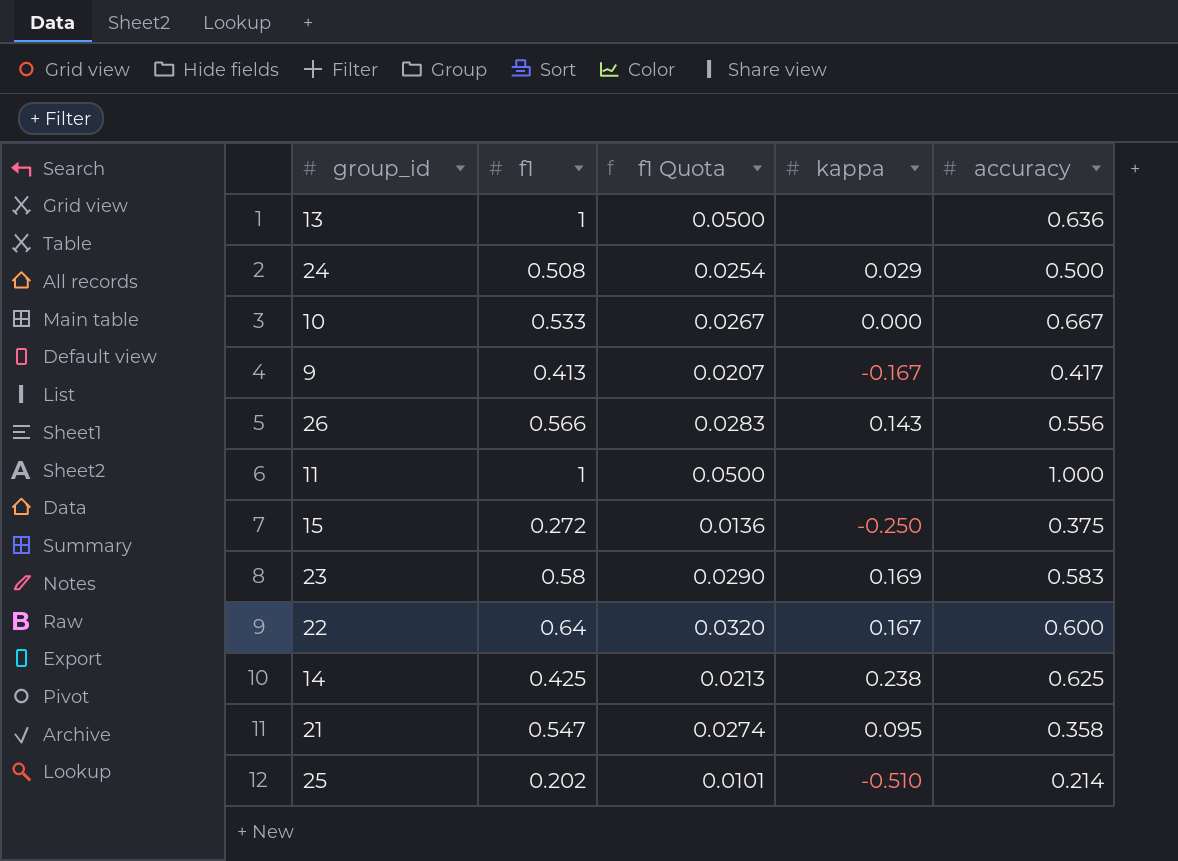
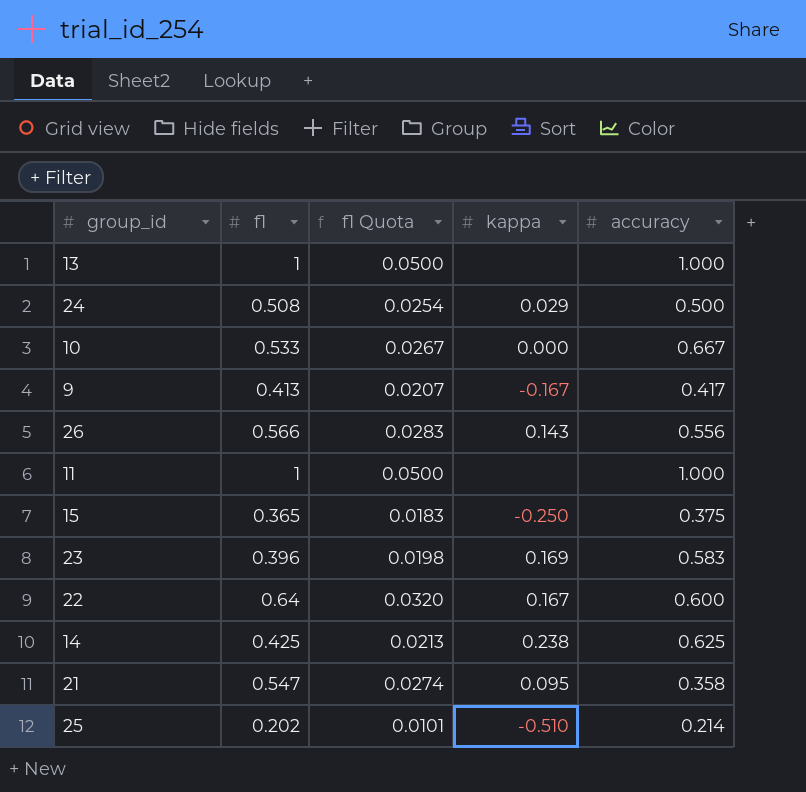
13 | accuracy: 0.636 -> 1.000
15 | f1: 0.272 -> 0.365
15 | f1 Quota: 0.0136 -> 0.0183
23 | f1: 0.58 -> 0.396
23 | f1 Quota: 0.0290 -> 0.0198

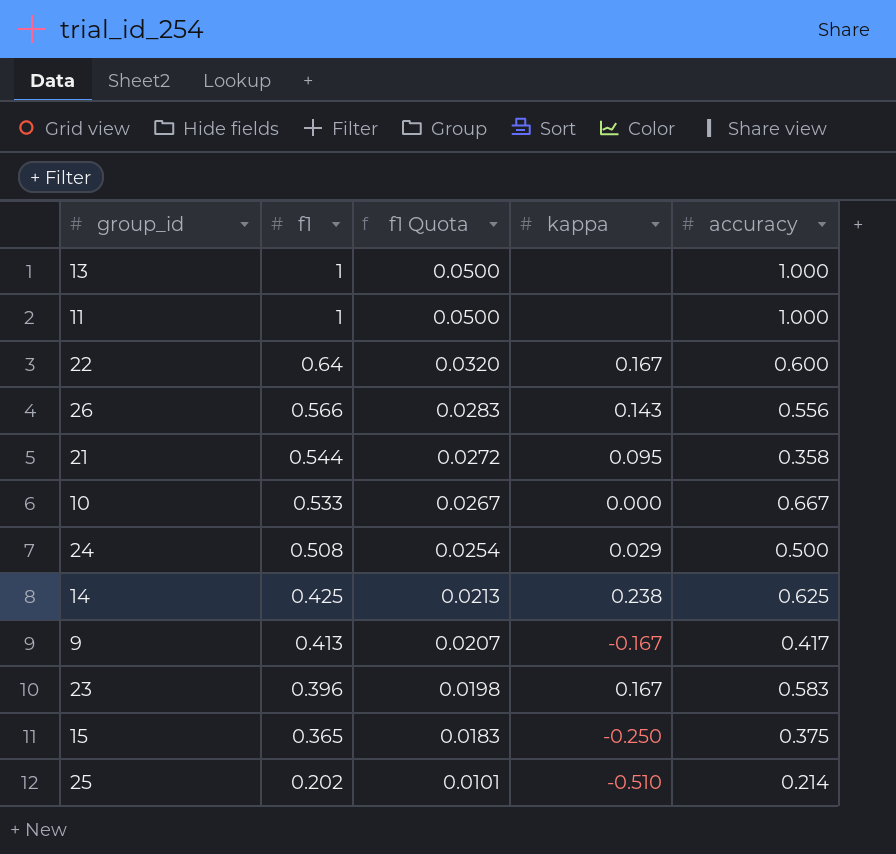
row order: none -> f1 descending
21 | f1: 0.547 -> 0.544
21 | f1 Quota: 0.0274 -> 0.0272
23 | kappa: 0.169 -> 0.167

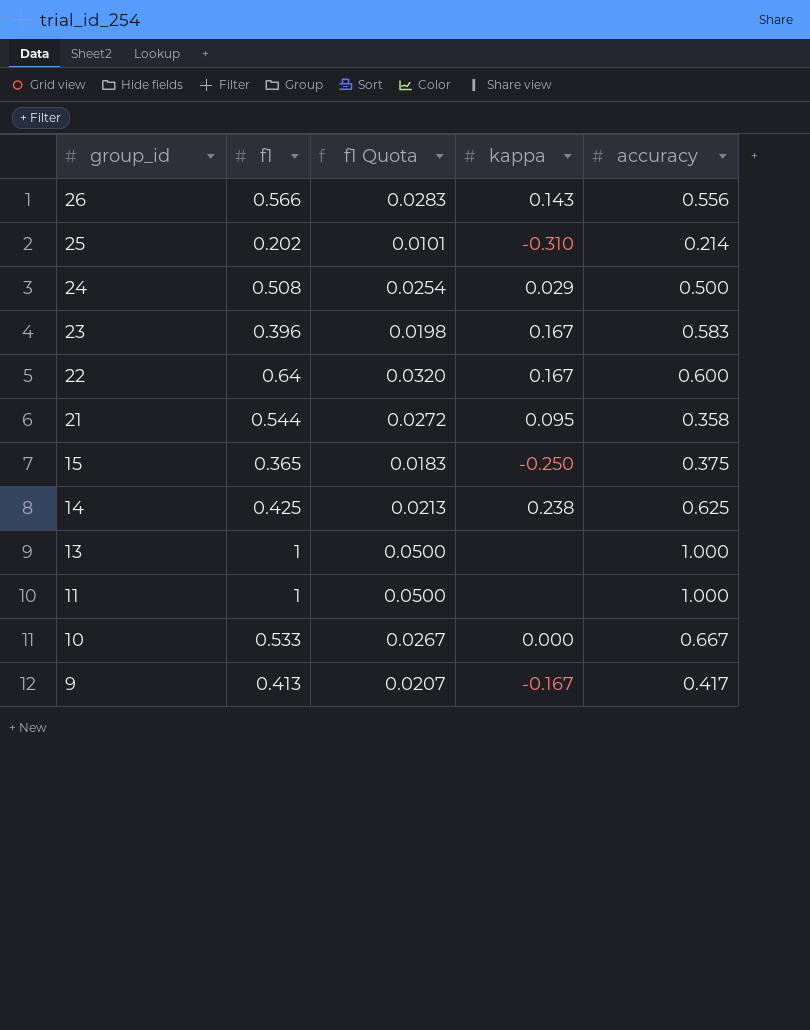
row order: f1 descending -> group_id descending
25 | kappa: -0.510 -> -0.310

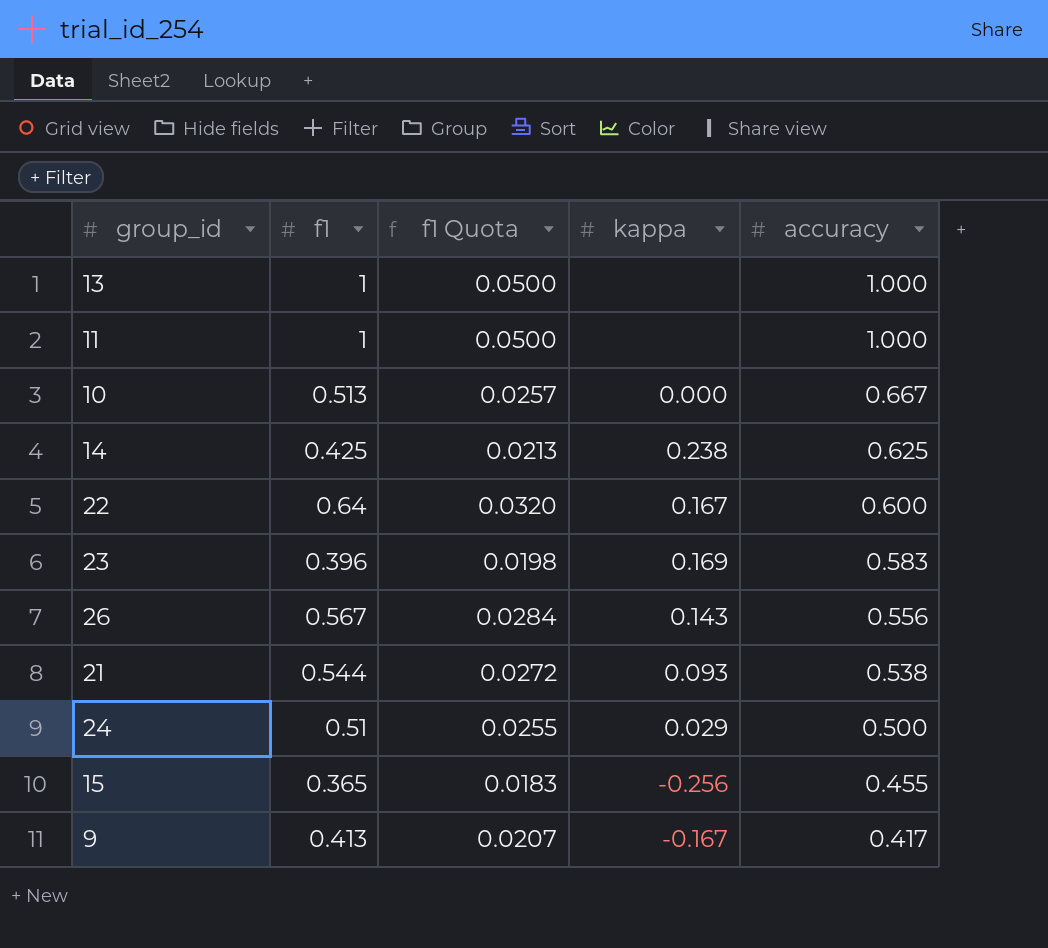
row order: group_id descending -> accuracy descending
row 25: 0.202 | 0.0101 | -0.310 | 0.214 -> none
10 | f1: 0.533 -> 0.513
10 | f1 Quota: 0.0267 -> 0.0257
23 | kappa: 0.167 -> 0.169
26 | f1: 0.566 -> 0.567
26 | f1 Quota: 0.0283 -> 0.0284
21 | kappa: 0.095 -> 0.093
21 | accuracy: 0.358 -> 0.538
24 | f1: 0.508 -> 0.51
24 | f1 Quota: 0.0254 -> 0.0255
15 | kappa: -0.250 -> -0.256
15 | accuracy: 0.375 -> 0.455

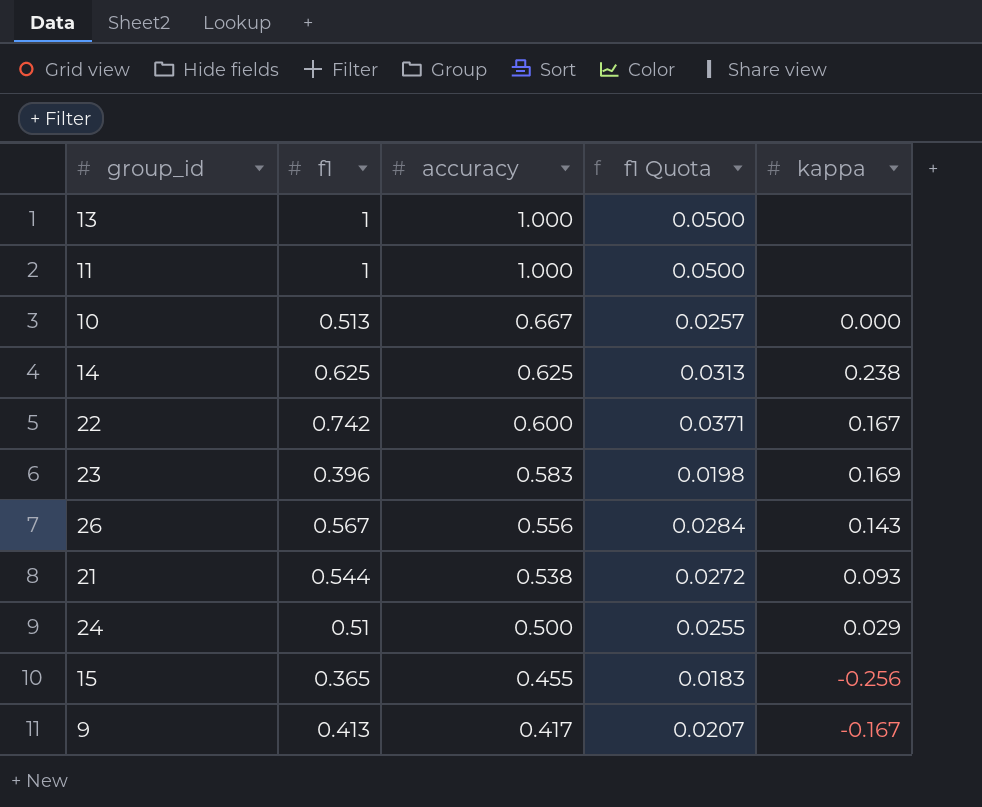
column accuracy | position: 5 -> 3
14 | f1: 0.425 -> 0.625
14 | f1 Quota: 0.0213 -> 0.0313
22 | f1: 0.64 -> 0.742
22 | f1 Quota: 0.0320 -> 0.0371

